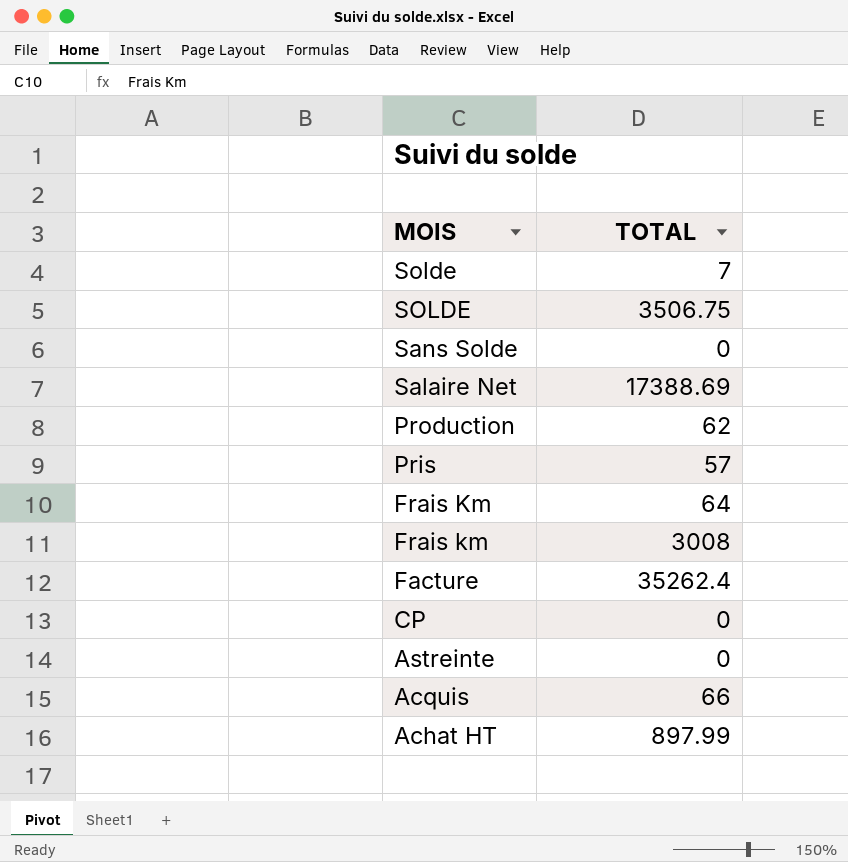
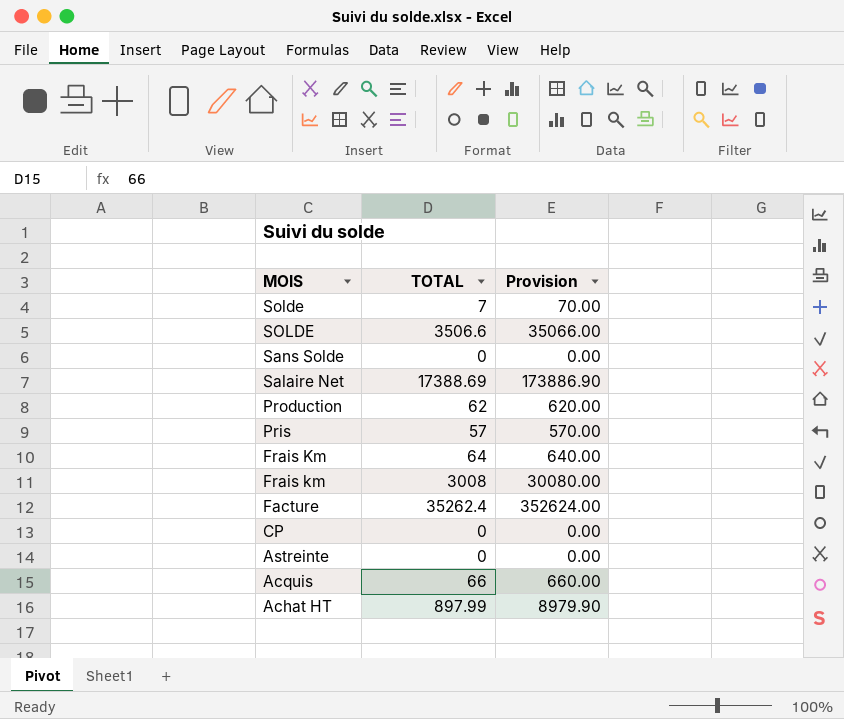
column Provision | formula: none -> [TOTAL] * 10
SOLDE | TOTAL: 3506.75 -> 3506.6

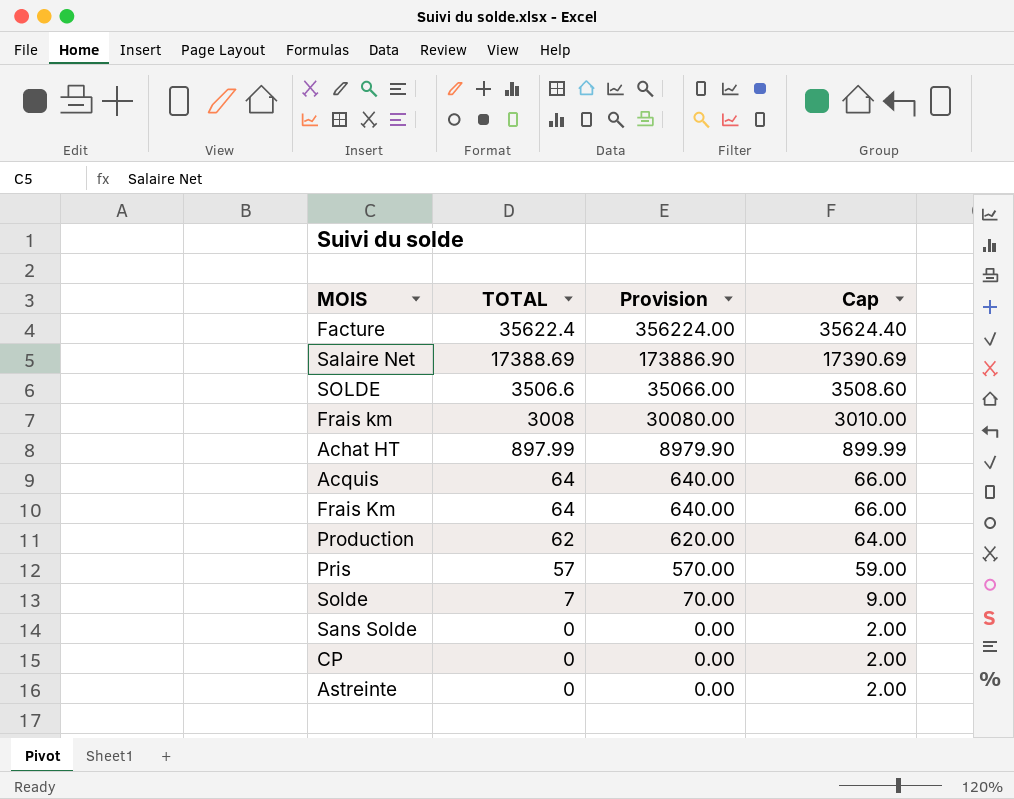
row order: MOIS descending -> TOTAL descending
column Cap | formula: none -> [TOTAL] + 2
Facture | TOTAL: 35262.4 -> 35622.4
Facture | Provision: 352624.00 -> 356224.00
Acquis | TOTAL: 66 -> 64
Acquis | Provision: 660.00 -> 640.00

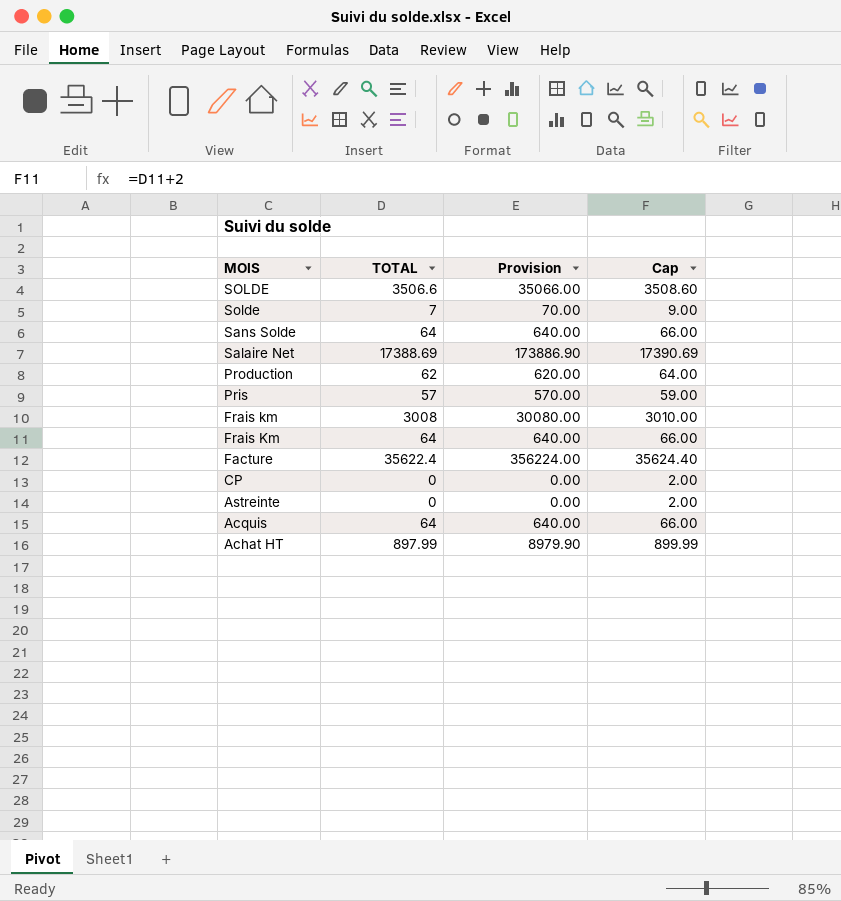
row order: TOTAL descending -> MOIS descending
Sans Solde | TOTAL: 0 -> 64
Sans Solde | Provision: 0.00 -> 640.00
Sans Solde | Cap: 2.00 -> 66.00

